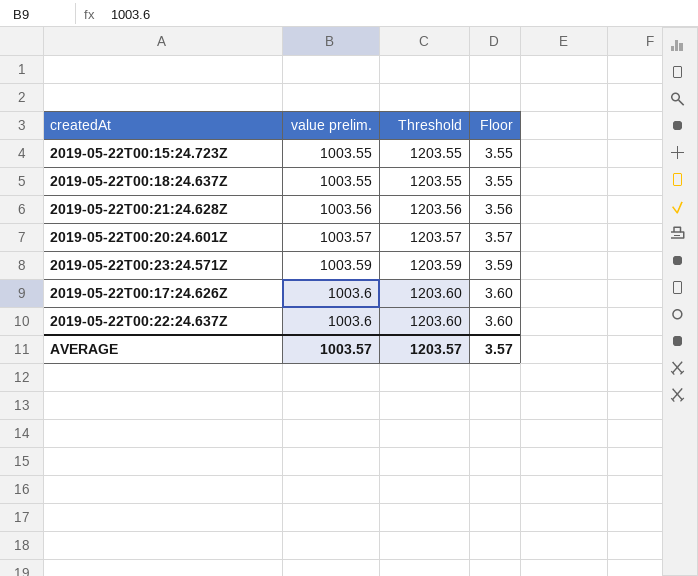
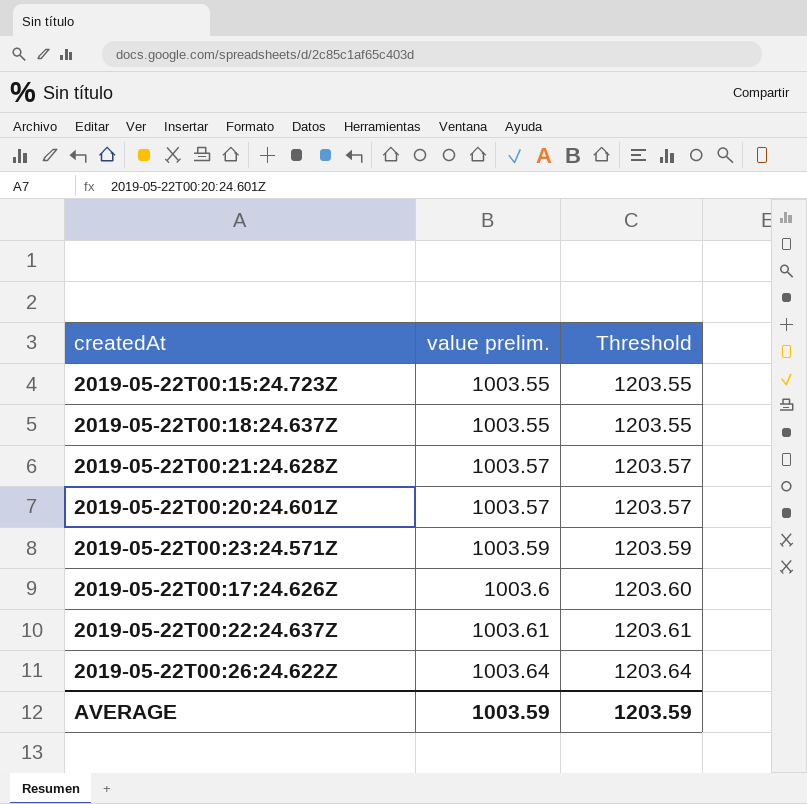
column Floor | formula: [value prelim.] - 1000 -> none
2019-05-22T00:21:24.628Z | value prelim.: 1003.56 -> 1003.57
2019-05-22T00:21:24.628Z | Threshold: 1203.56 -> 1203.57
2019-05-22T00:22:24.637Z | value prelim.: 1003.6 -> 1003.61
2019-05-22T00:22:24.637Z | Threshold: 1203.60 -> 1203.61
row 2019-05-22T00:26:24.622Z: none -> 1003.64 | 1203.64
AVERAGE | value prelim.: 1003.57 -> 1003.59
AVERAGE | Threshold: 1203.57 -> 1203.59

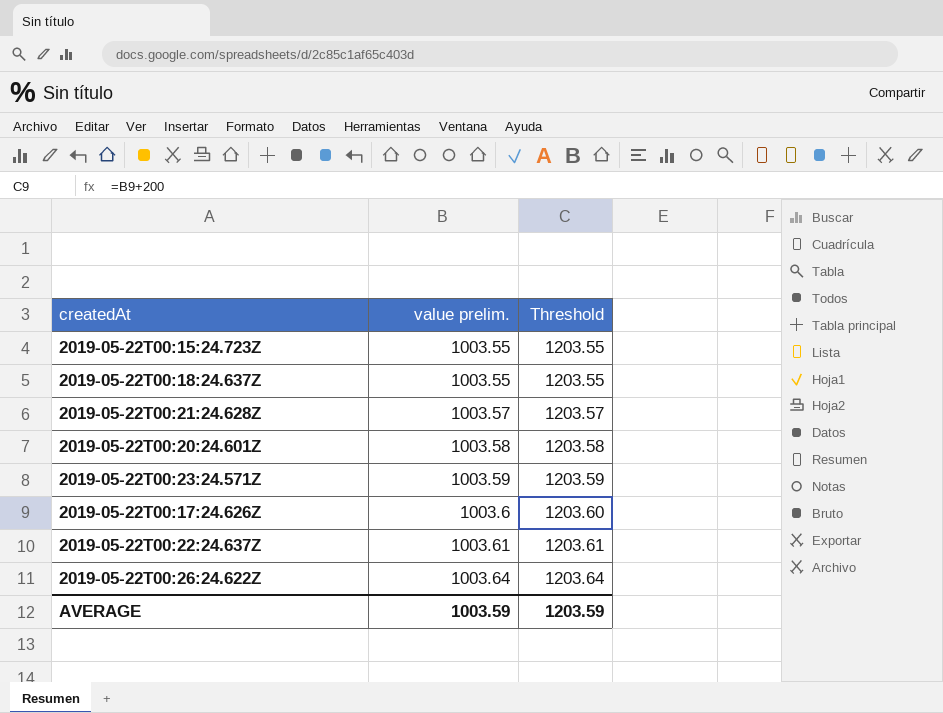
2019-05-22T00:20:24.601Z | value prelim.: 1003.57 -> 1003.58
2019-05-22T00:20:24.601Z | Threshold: 1203.57 -> 1203.58

